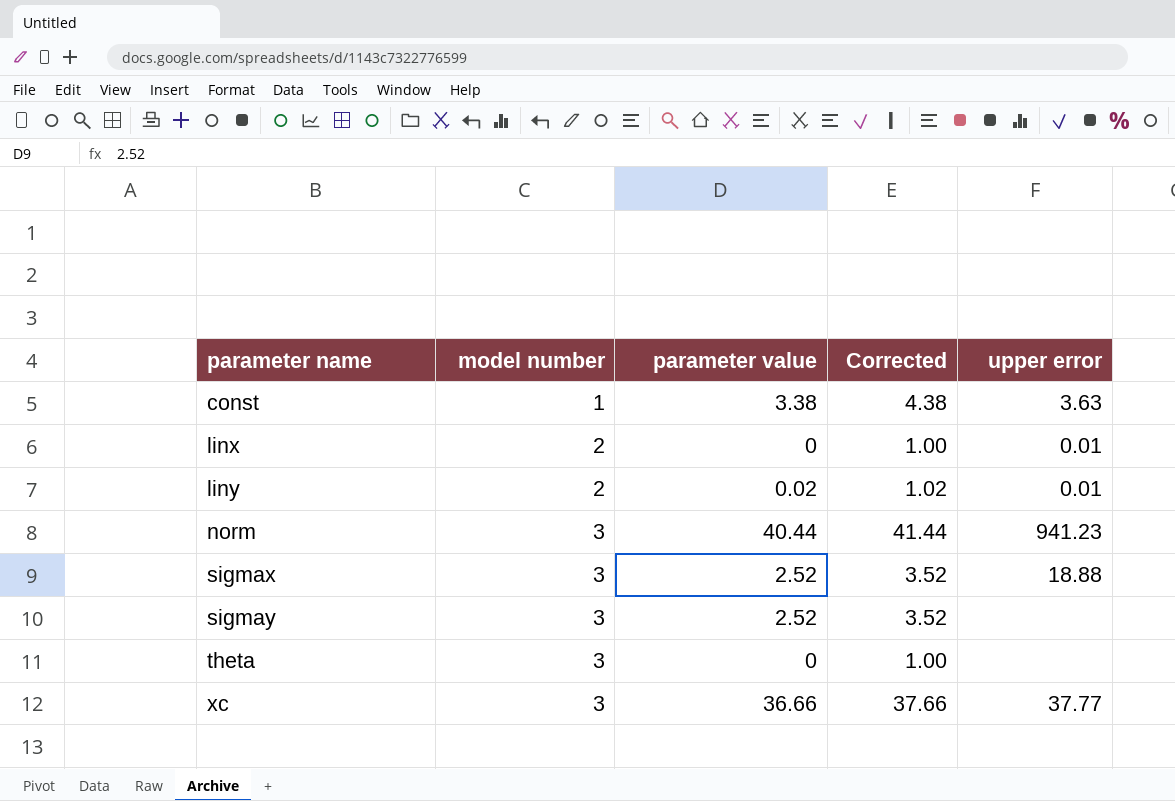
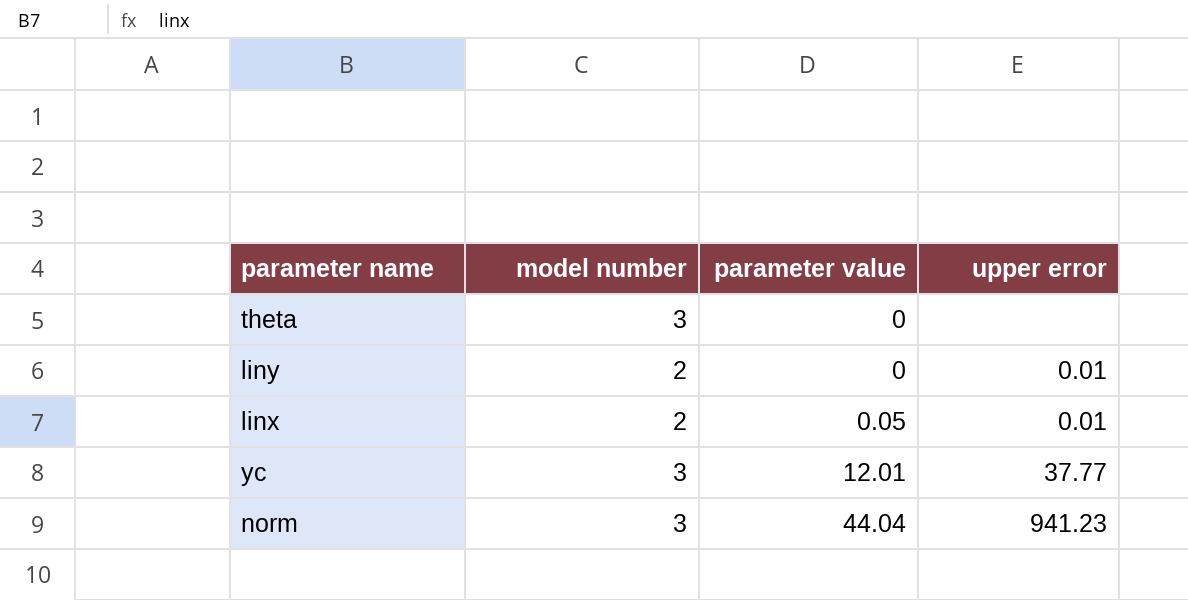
row order: parameter name ascending -> parameter value ascending
column Corrected | formula: [parameter value] + 1 -> none
row const: 1 | 3.38 | 4.38 | 3.63 -> none
row sigmax: 3 | 2.52 | 3.52 | 18.88 -> none
row sigmay: 3 | 2.52 | 3.52 | none -> none
row xc: 3 | 36.66 | 37.66 | 37.77 -> none
liny | parameter value: 0.02 -> 0
linx | parameter value: 0 -> 0.05
row yc: none -> 3 | 12.01 | 37.77
norm | parameter value: 40.44 -> 44.04

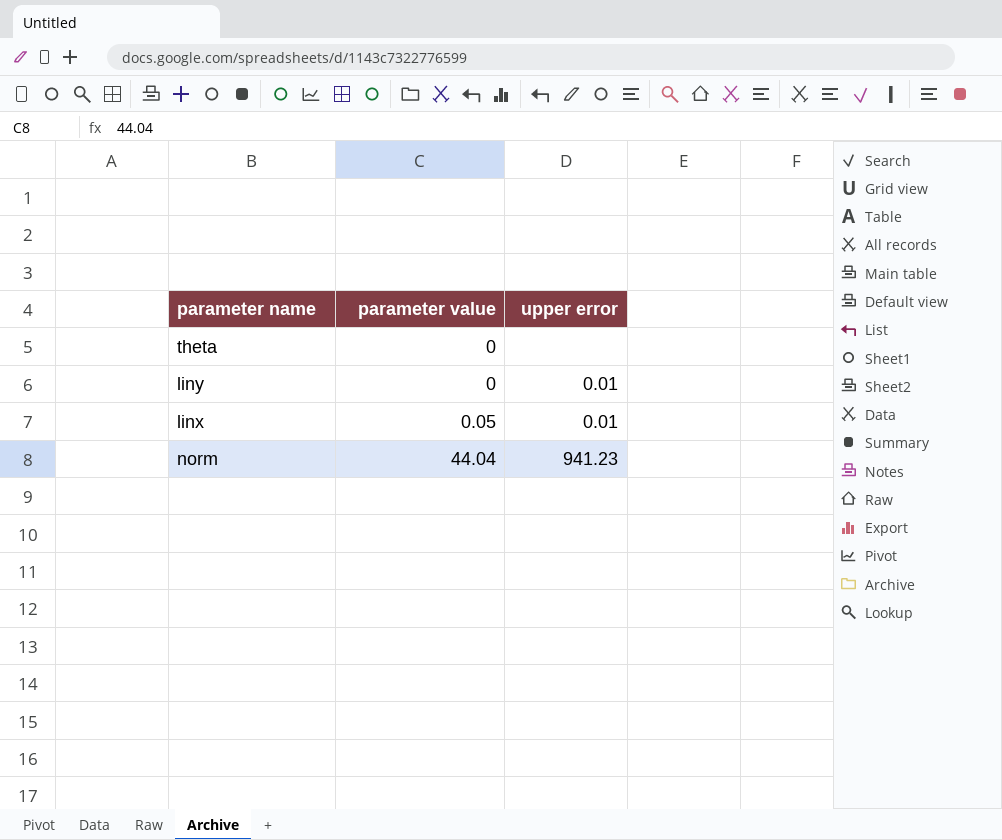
column model number | position: 2 -> none
row yc: 3 | 12.01 | 37.77 -> none

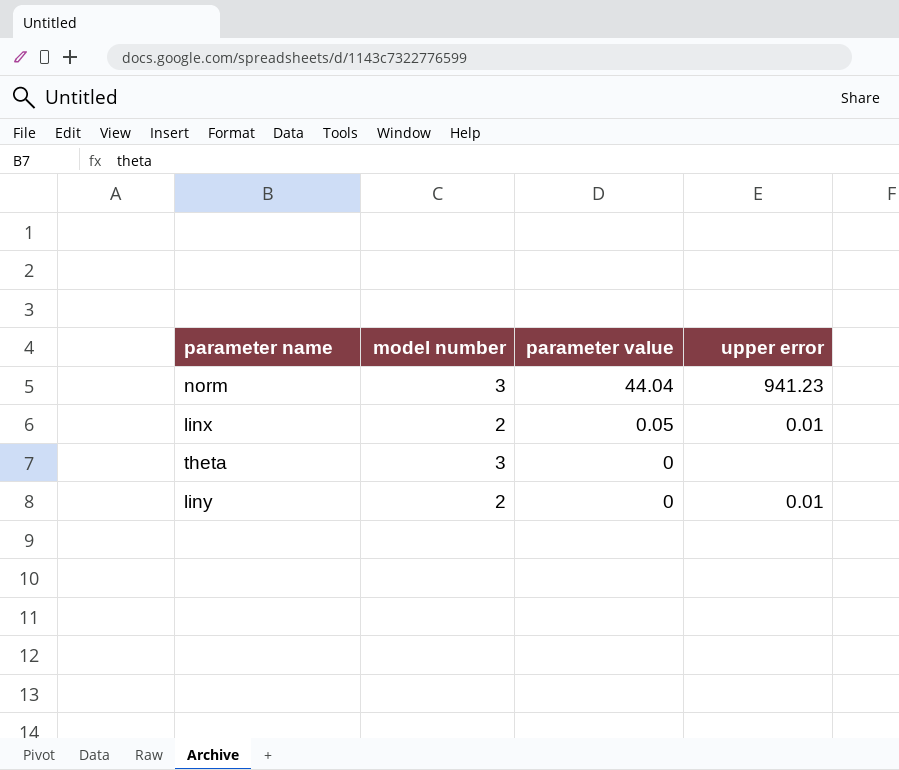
row order: parameter value ascending -> parameter value descending
column model number | position: none -> 2

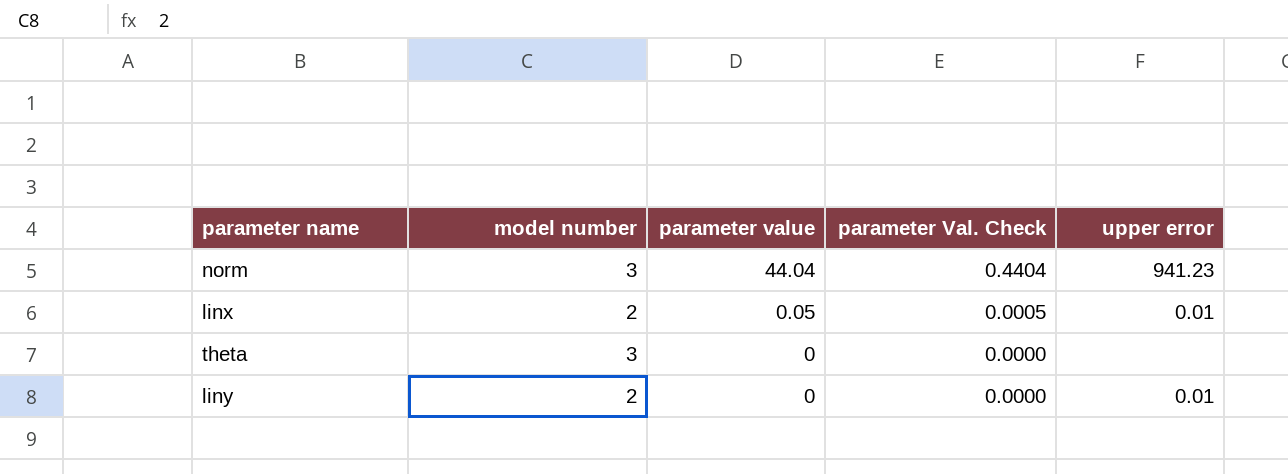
column parameter Val. Check | formula: none -> [parameter value] * 0.01

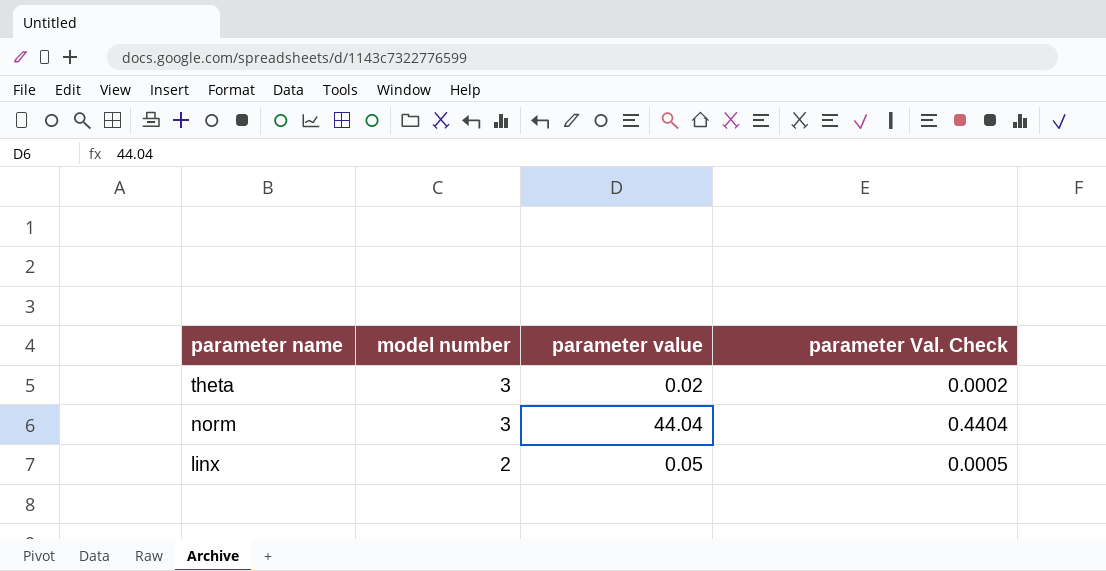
row order: parameter value descending -> parameter name descending
column upper error | position: 5 -> none
row liny: 2 | 0 | 0.0000 | 0.01 -> none
theta | parameter value: 0 -> 0.02
theta | parameter Val. Check: 0.0000 -> 0.0002

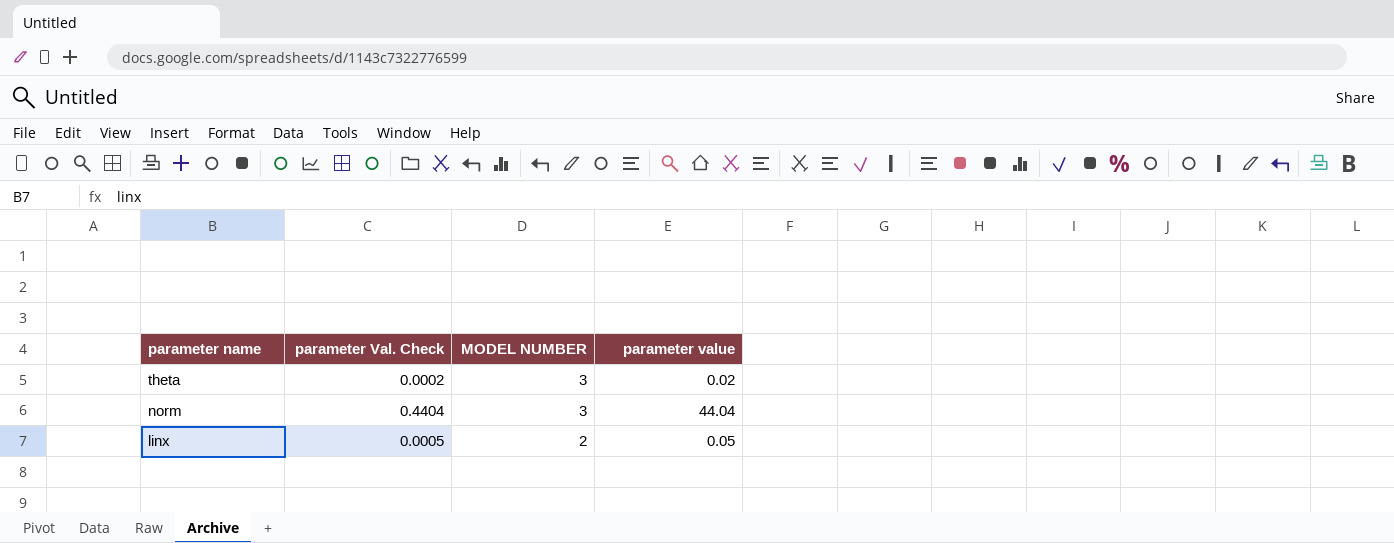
column parameter Val. Check | position: 4 -> 2
column name: model number -> MODEL NUMBER

